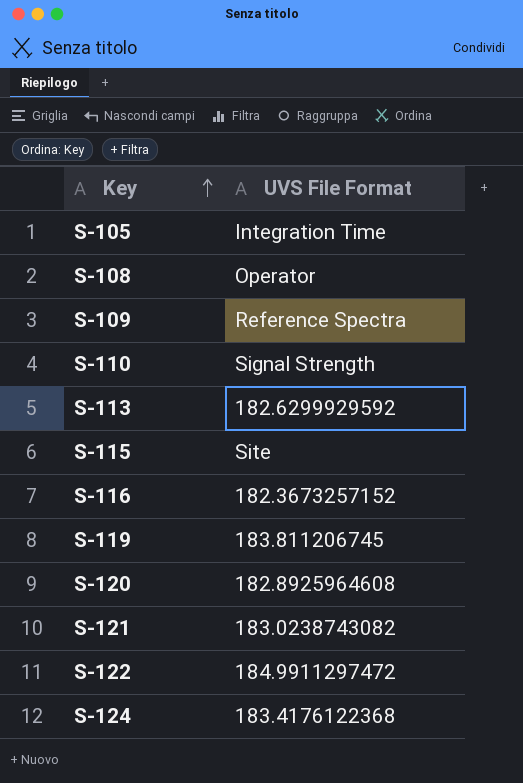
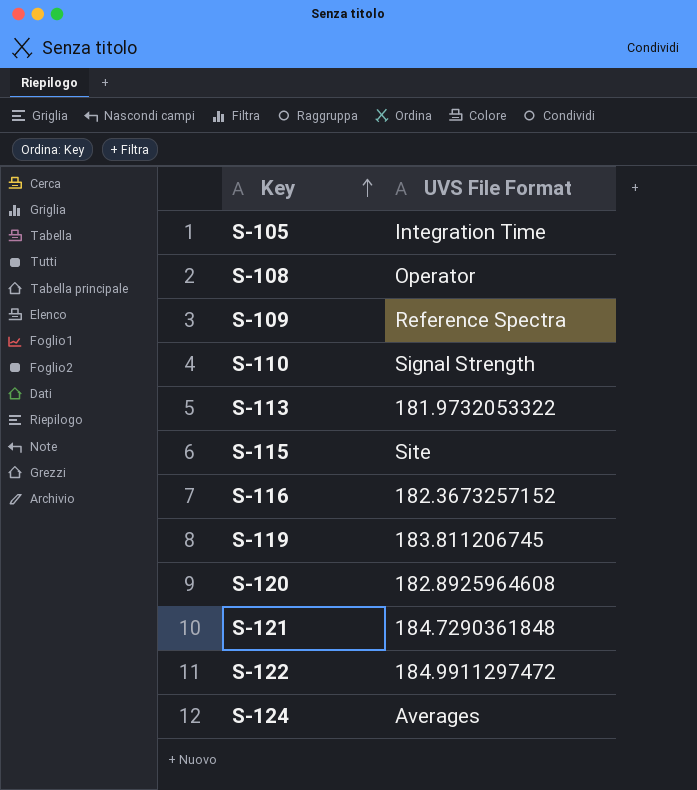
S-113 | UVS File Format: 182.6299929592 -> 181.9732053322
S-121 | UVS File Format: 183.0238743082 -> 184.7290361848
S-124 | UVS File Format: 183.4176122368 -> Averages

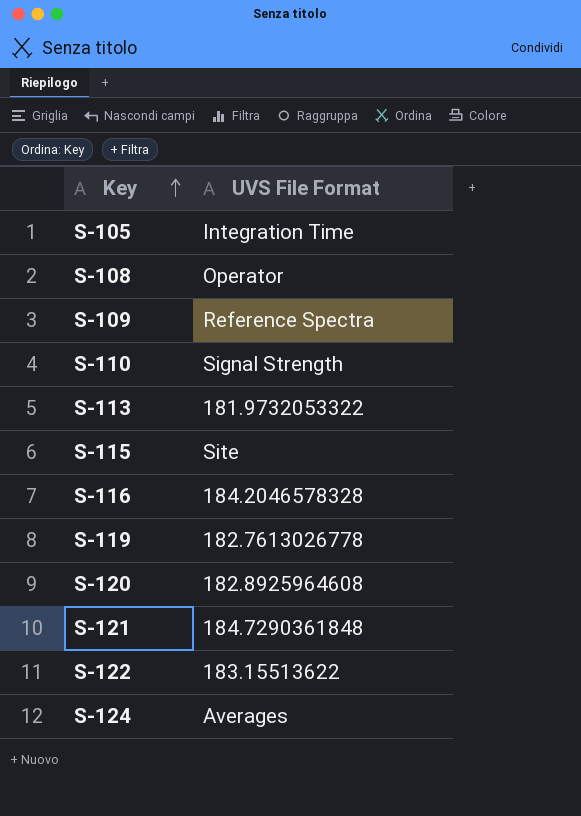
S-116 | UVS File Format: 182.3673257152 -> 184.2046578328
S-119 | UVS File Format: 183.811206745 -> 182.7613026778
S-122 | UVS File Format: 184.9911297472 -> 183.15513622

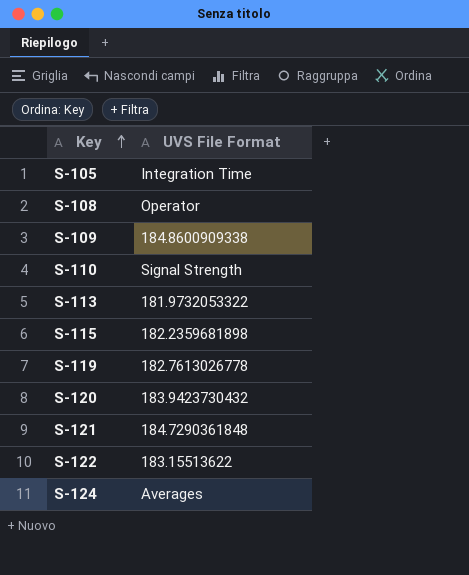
row S-116: 184.2046578328 -> none
S-109 | UVS File Format: Reference Spectra -> 184.8600909338
S-115 | UVS File Format: Site -> 182.2359681898
S-120 | UVS File Format: 182.8925964608 -> 183.9423730432

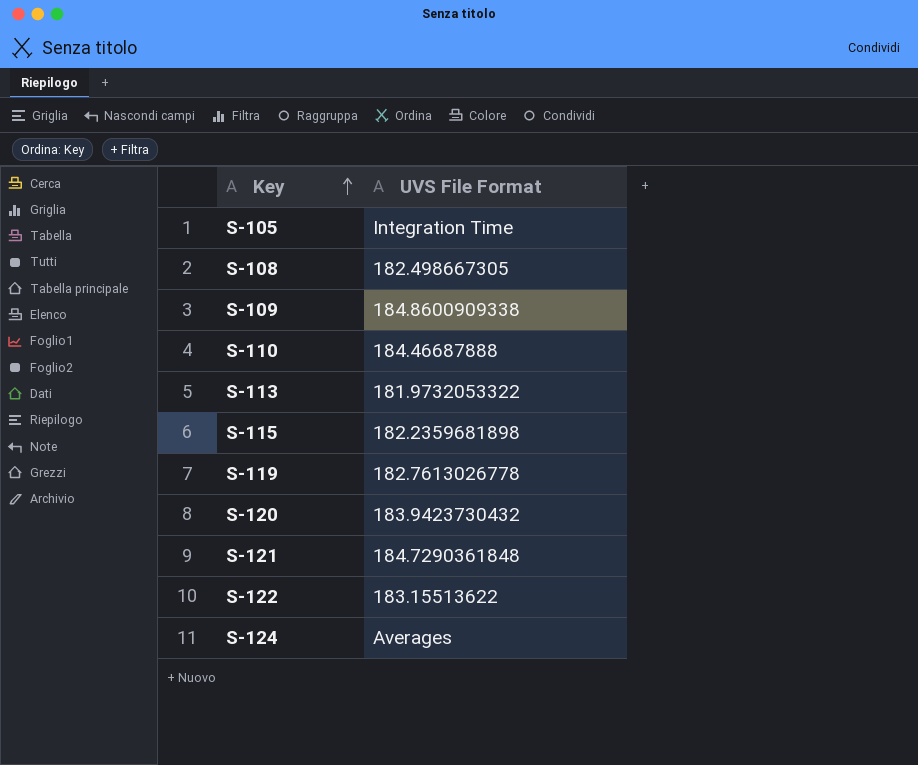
S-108 | UVS File Format: Operator -> 182.498667305
S-110 | UVS File Format: Signal Strength -> 184.46687888

